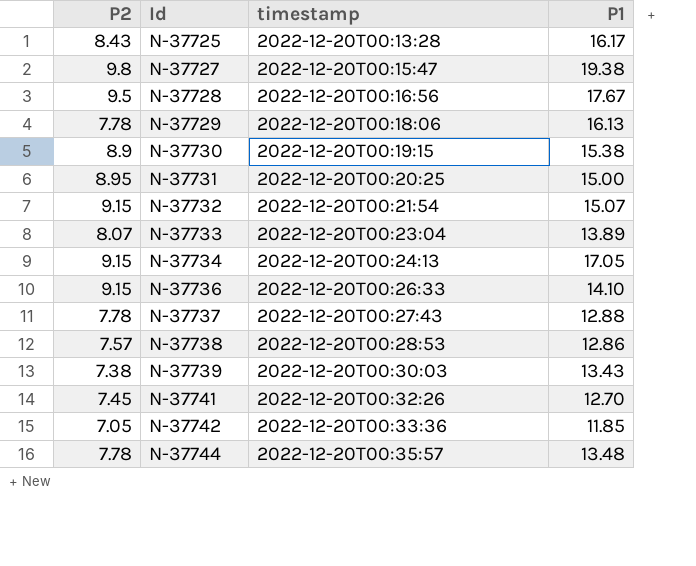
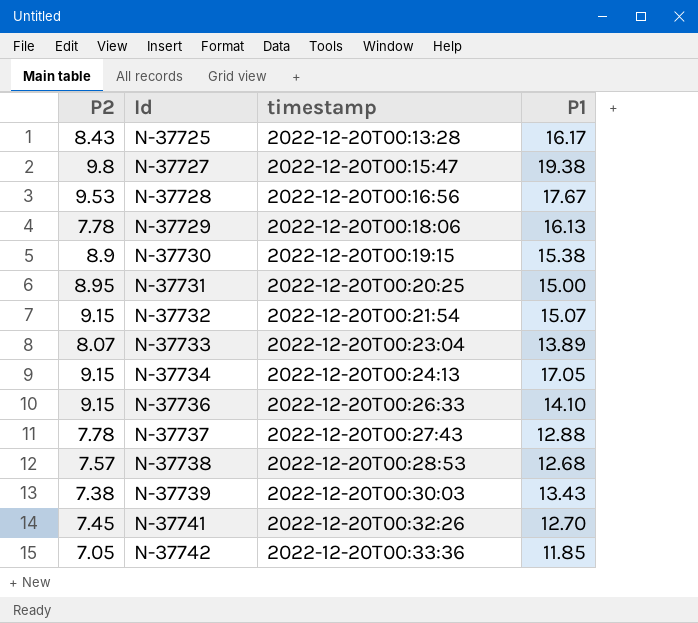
row N-37744: 7.78 | 2022-12-20T00:35:57 | 13.48 -> none
N-37728 | P2: 9.5 -> 9.53
N-37738 | P1: 12.86 -> 12.68

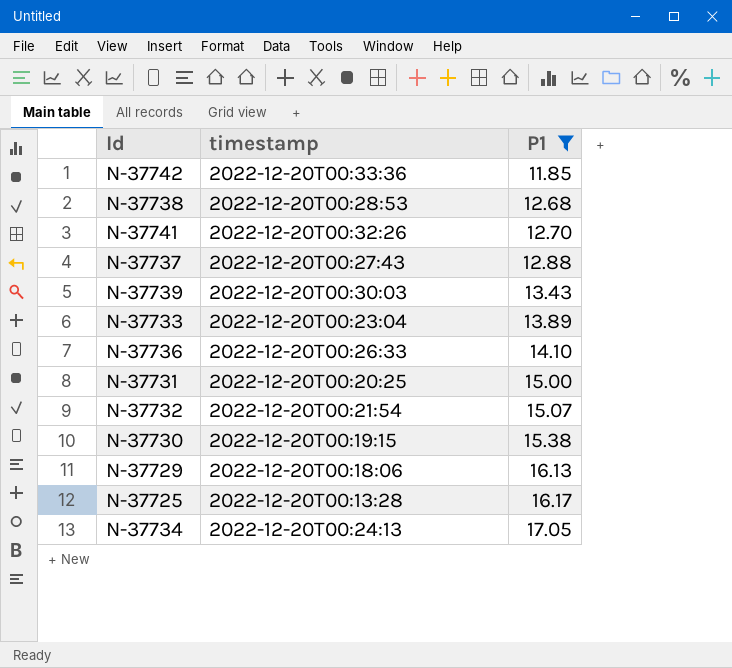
filter: none -> P1 <= 17.05
row order: Id ascending -> P1 ascending
column P2 | position: 1 -> none

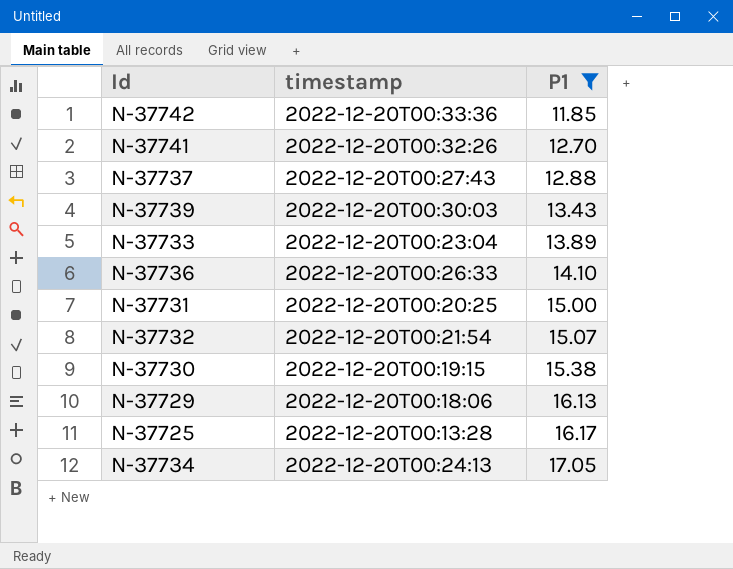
row N-37738: 2022-12-20T00:28:53 | 12.68 -> none

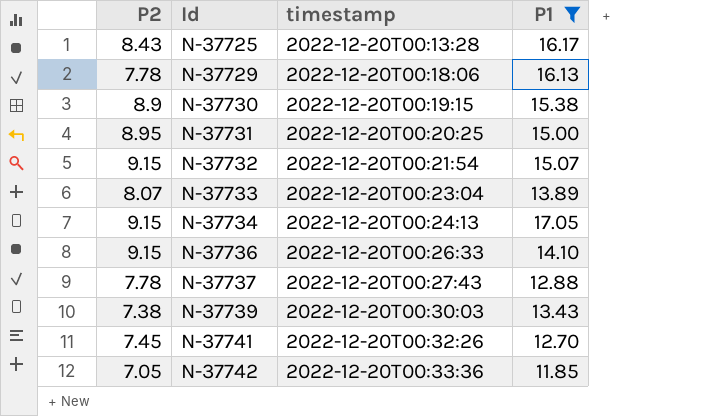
row order: P1 ascending -> Id ascending
column P2 | position: none -> 1

